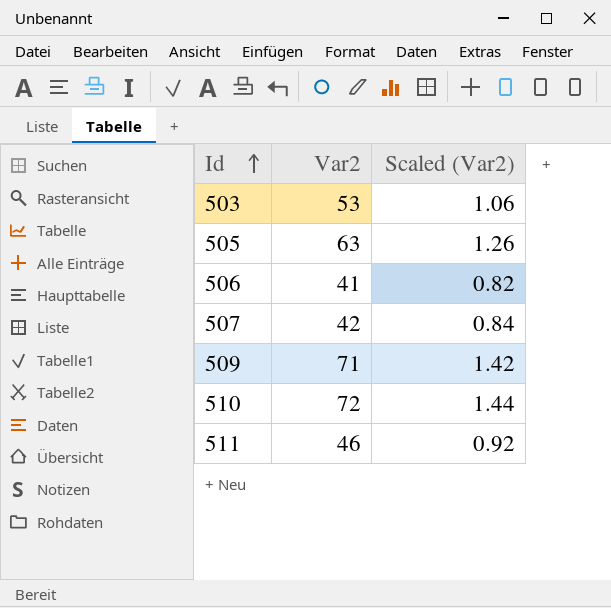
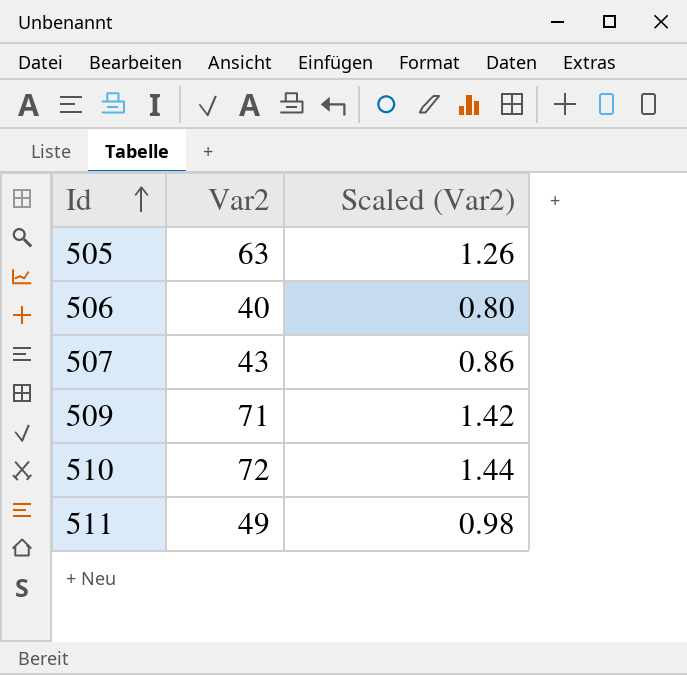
row 503: 53 | 1.06 -> none
506 | Var2: 41 -> 40
506 | Scaled (Var2): 0.82 -> 0.80
507 | Var2: 42 -> 43
507 | Scaled (Var2): 0.84 -> 0.86
511 | Var2: 46 -> 49
511 | Scaled (Var2): 0.92 -> 0.98

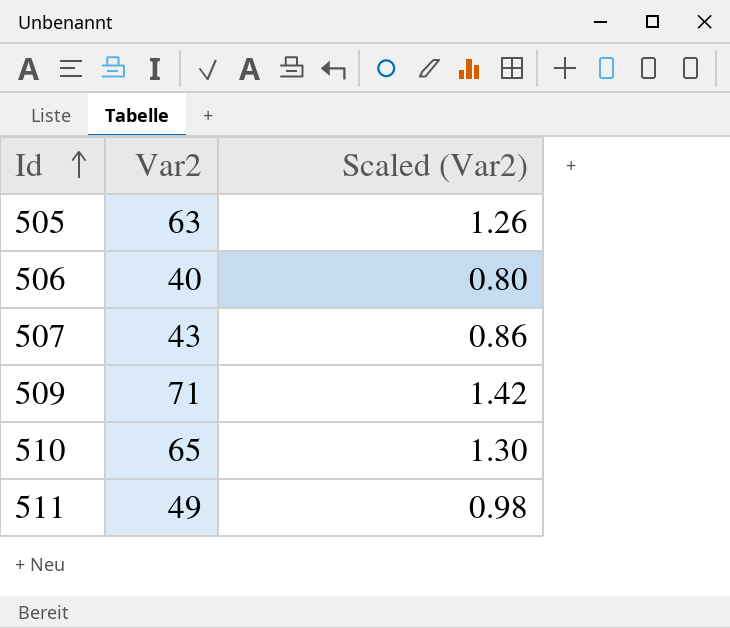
510 | Var2: 72 -> 65
510 | Scaled (Var2): 1.44 -> 1.30

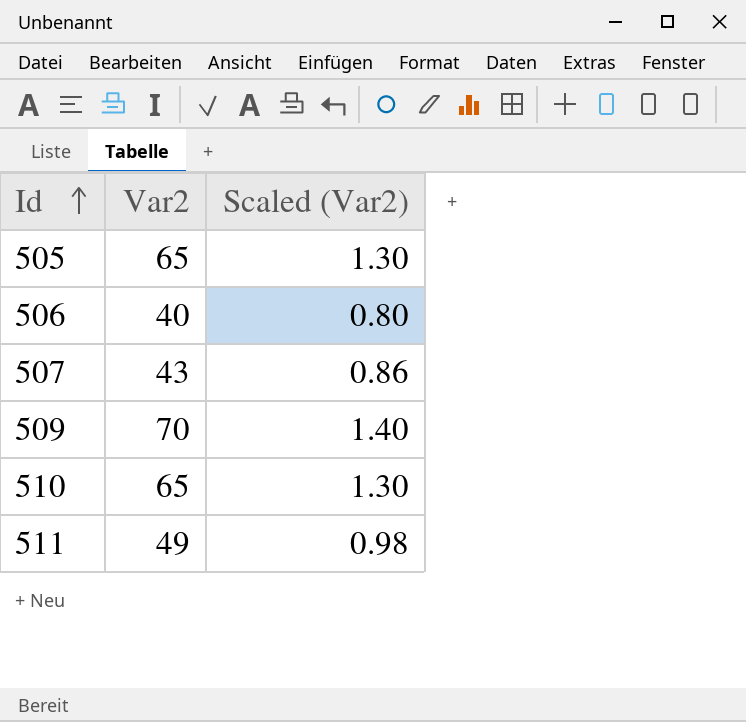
505 | Var2: 63 -> 65
505 | Scaled (Var2): 1.26 -> 1.30
509 | Var2: 71 -> 70
509 | Scaled (Var2): 1.42 -> 1.40

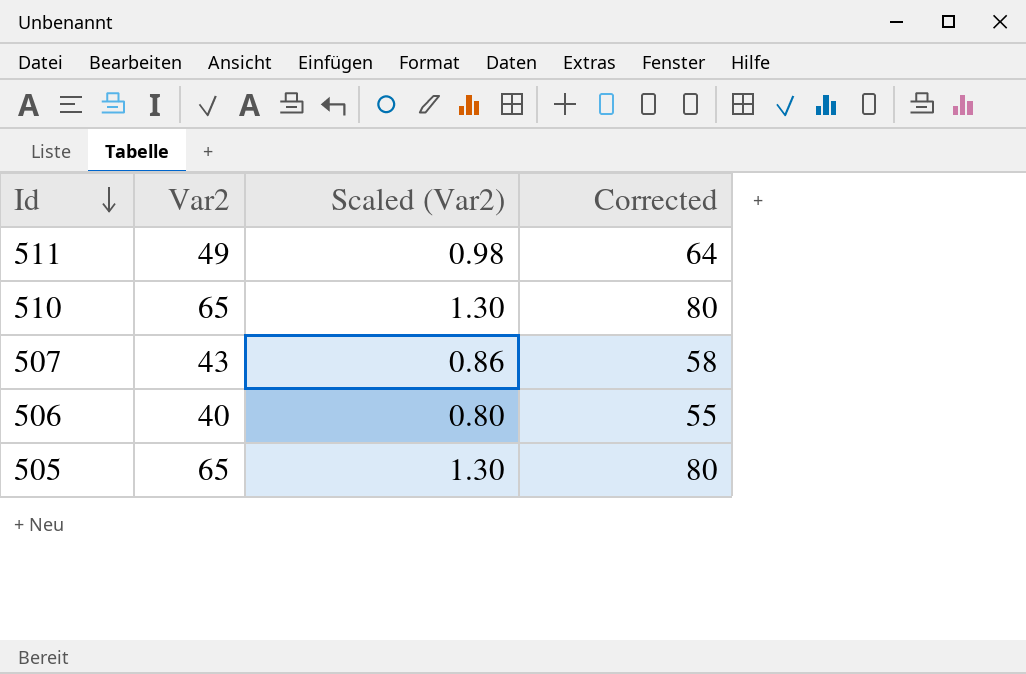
row order: Id ascending -> Id descending
column Corrected | formula: none -> [Var2] + 15
row 509: 70 | 1.40 -> none

